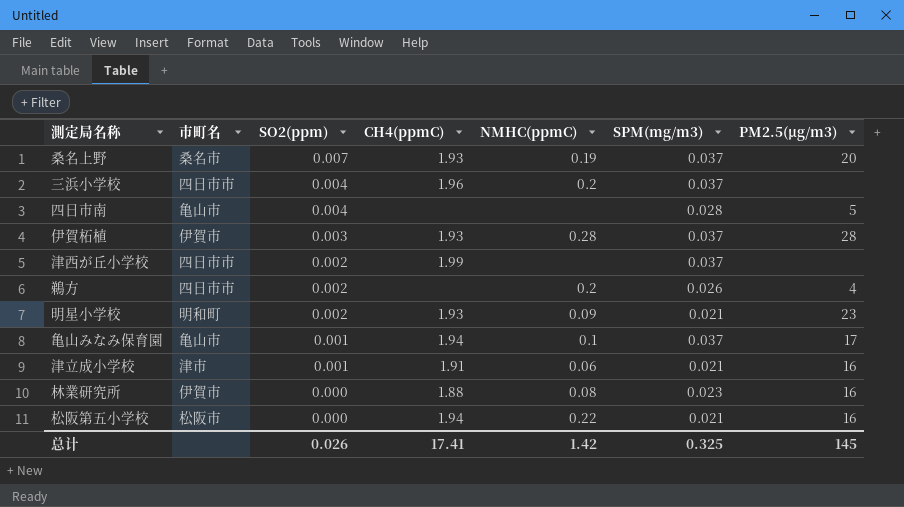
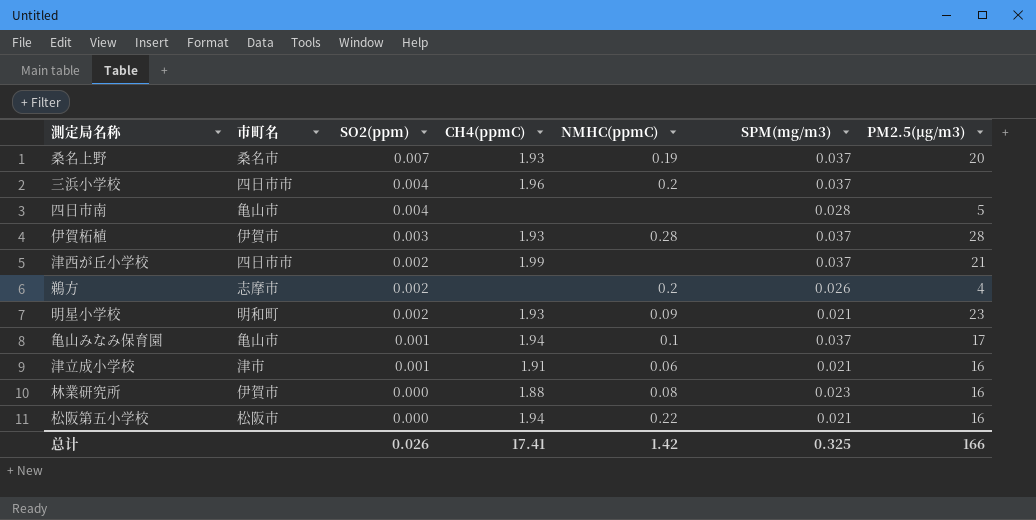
津西が丘小学校 | PM2.5(μg/m3): none -> 21
鵜方 | 市町名: 四日市市 -> 志摩市
总计 | PM2.5(μg/m3): 145 -> 166

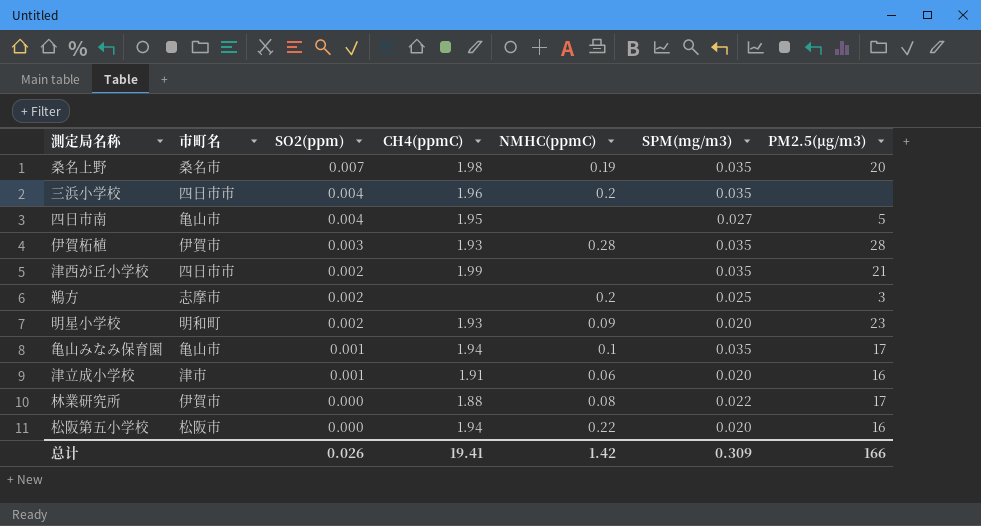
桑名上野 | CH4(ppmC): 1.93 -> 1.98
桑名上野 | SPM(mg/m3): 0.037 -> 0.035
三浜小学校 | SPM(mg/m3): 0.037 -> 0.035
四日市南 | CH4(ppmC): none -> 1.95
四日市南 | SPM(mg/m3): 0.028 -> 0.027
伊賀柘植 | SPM(mg/m3): 0.037 -> 0.035
津西が丘小学校 | SPM(mg/m3): 0.037 -> 0.035
鵜方 | SPM(mg/m3): 0.026 -> 0.025
鵜方 | PM2.5(μg/m3): 4 -> 3
明星小学校 | SPM(mg/m3): 0.021 -> 0.020
亀山みなみ保育園 | SPM(mg/m3): 0.037 -> 0.035
津立成小学校 | SPM(mg/m3): 0.021 -> 0.020
林業研究所 | SPM(mg/m3): 0.023 -> 0.022
林業研究所 | PM2.5(μg/m3): 16 -> 17
松阪第五小学校 | SPM(mg/m3): 0.021 -> 0.020
总计 | CH4(ppmC): 17.41 -> 19.41
总计 | SPM(mg/m3): 0.325 -> 0.309

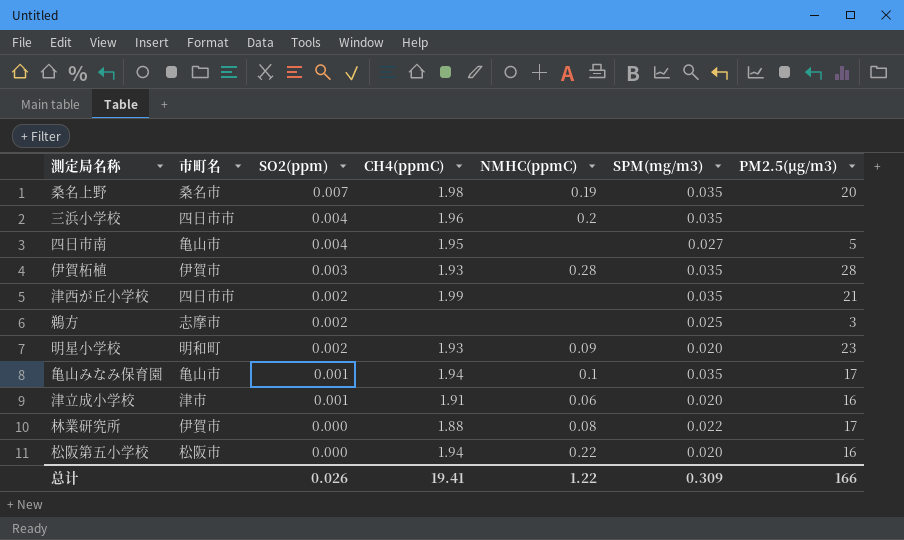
鵜方 | NMHC(ppmC): 0.2 -> none
总计 | NMHC(ppmC): 1.42 -> 1.22

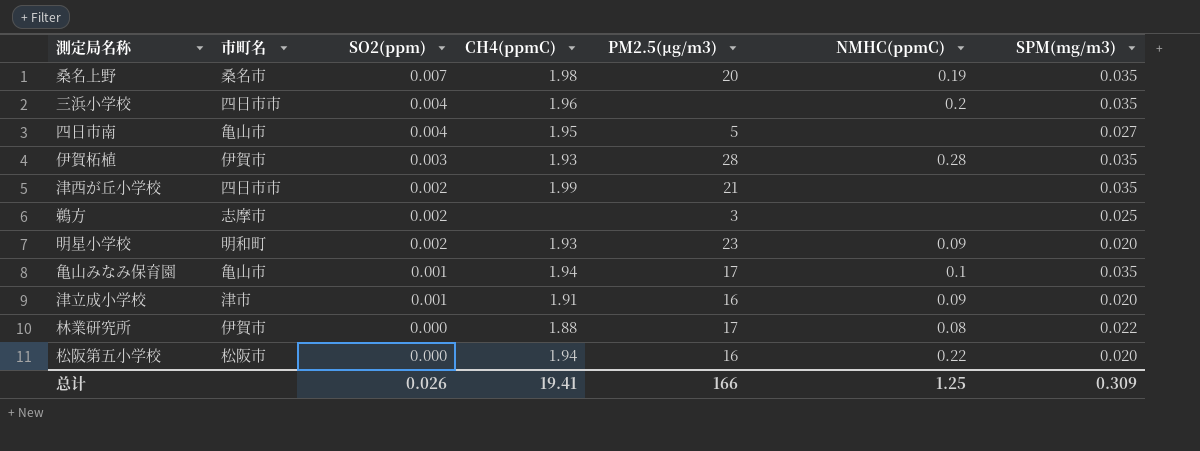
column PM2.5(μg/m3) | position: 7 -> 5
津立成小学校 | NMHC(ppmC): 0.06 -> 0.09
总计 | NMHC(ppmC): 1.22 -> 1.25

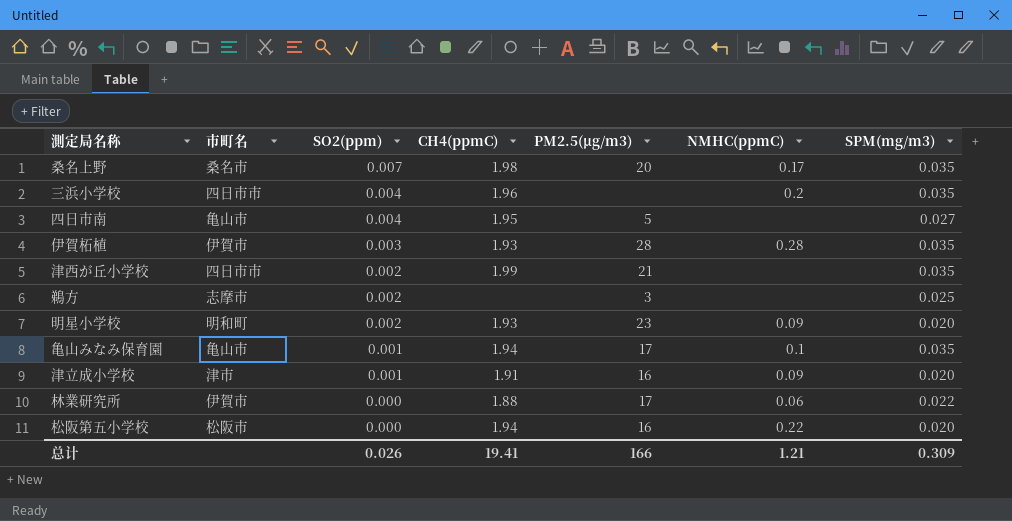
桑名上野 | NMHC(ppmC): 0.19 -> 0.17
林業研究所 | NMHC(ppmC): 0.08 -> 0.06
总计 | NMHC(ppmC): 1.25 -> 1.21

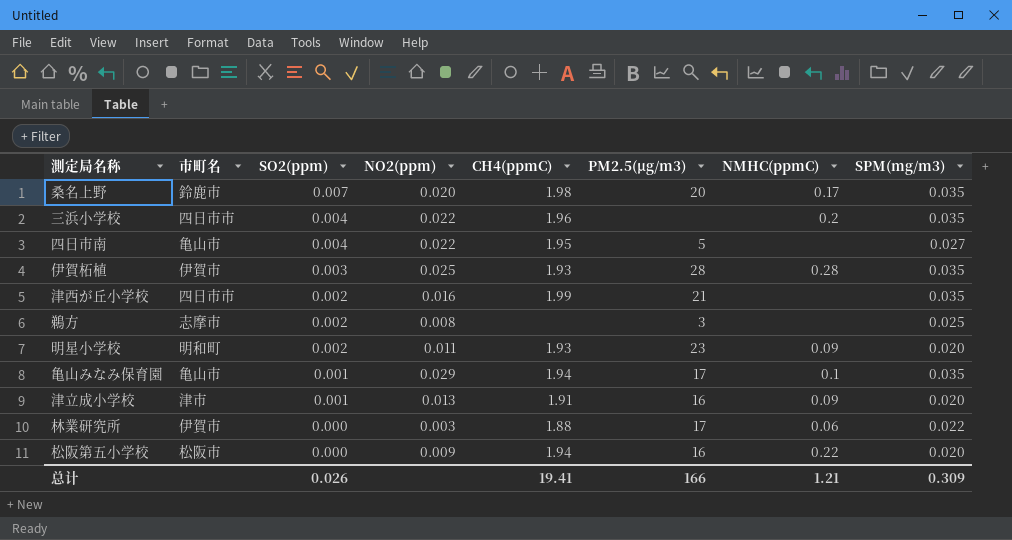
column NO2(ppm) | position: none -> 4
桑名上野 | 市町名: 桑名市 -> 鈴鹿市

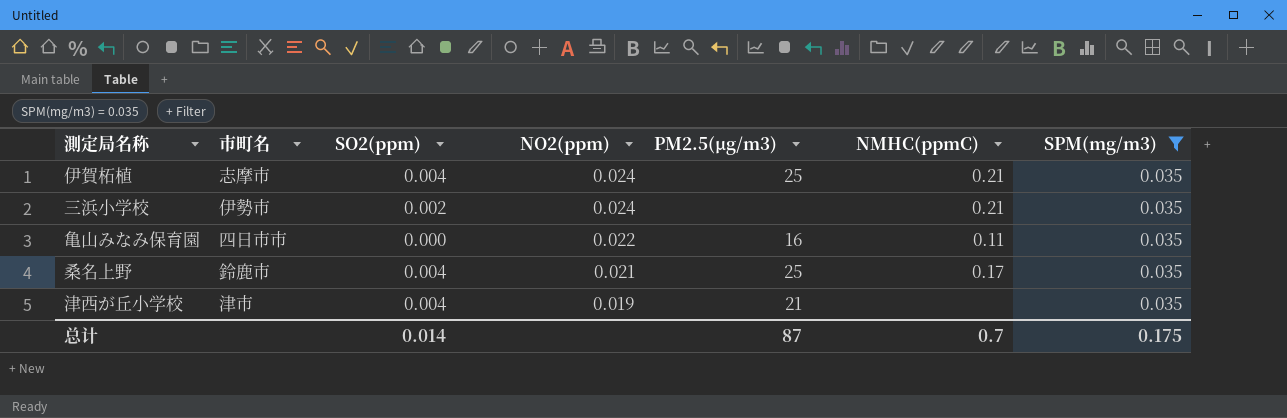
filter: none -> SPM(mg/m3) = 0.035
row order: SO2(ppm) descending -> NO2(ppm) descending
column CH4(ppmC) | position: 5 -> none
伊賀柘植 | 市町名: 伊賀市 -> 志摩市
伊賀柘植 | SO2(ppm): 0.003 -> 0.004
伊賀柘植 | NO2(ppm): 0.025 -> 0.024
伊賀柘植 | PM2.5(μg/m3): 28 -> 25
伊賀柘植 | NMHC(ppmC): 0.28 -> 0.21
三浜小学校 | 市町名: 四日市市 -> 伊勢市
三浜小学校 | SO2(ppm): 0.004 -> 0.002
三浜小学校 | NO2(ppm): 0.022 -> 0.024
三浜小学校 | NMHC(ppmC): 0.2 -> 0.21
亀山みなみ保育園 | 市町名: 亀山市 -> 四日市市
亀山みなみ保育園 | SO2(ppm): 0.001 -> 0.000
亀山みなみ保育園 | NO2(ppm): 0.029 -> 0.022
亀山みなみ保育園 | PM2.5(μg/m3): 17 -> 16
亀山みなみ保育園 | NMHC(ppmC): 0.1 -> 0.11
桑名上野 | SO2(ppm): 0.007 -> 0.004
桑名上野 | NO2(ppm): 0.020 -> 0.021
桑名上野 | PM2.5(μg/m3): 20 -> 25
津西が丘小学校 | 市町名: 四日市市 -> 津市
津西が丘小学校 | SO2(ppm): 0.002 -> 0.004
津西が丘小学校 | NO2(ppm): 0.016 -> 0.019
总计 | SO2(ppm): 0.026 -> 0.014
总计 | PM2.5(μg/m3): 166 -> 87
总计 | NMHC(ppmC): 1.21 -> 0.7
总计 | SPM(mg/m3): 0.309 -> 0.175

